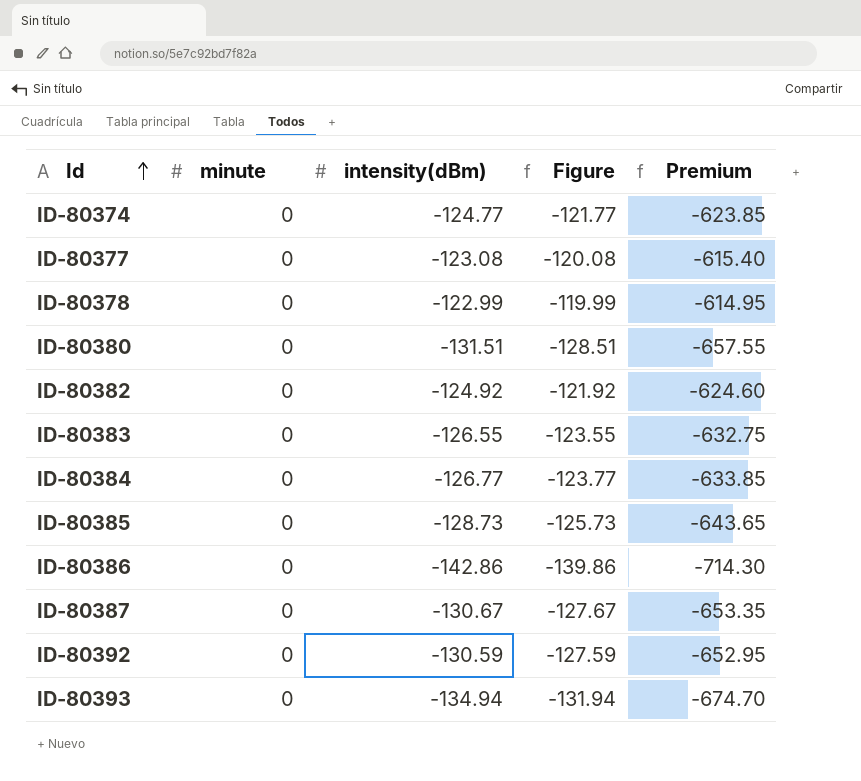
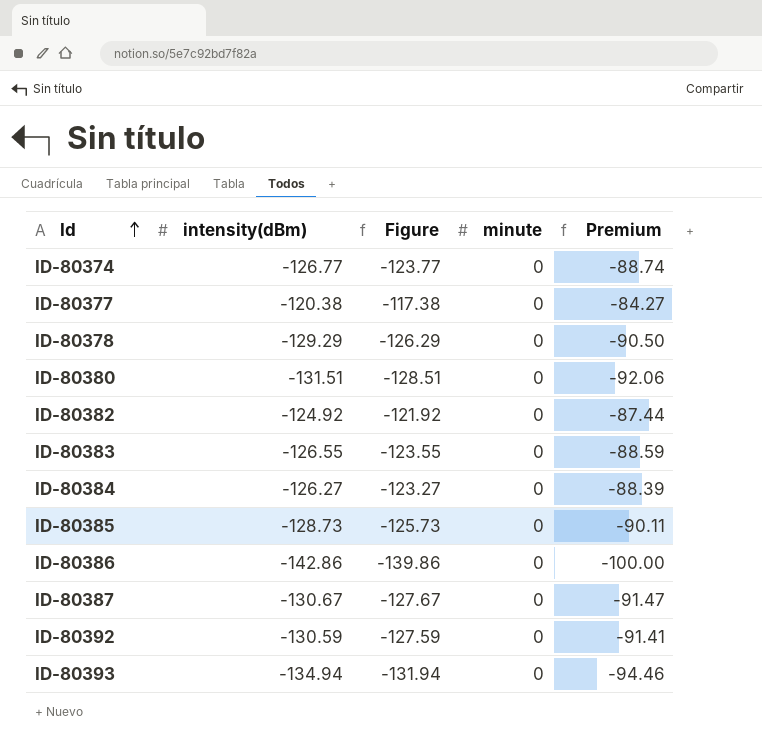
column minute | position: 2 -> 4
column Premium | formula: [intensity(dBm)] * 5 -> [intensity(dBm)] * 0.7
ID-80374 | intensity(dBm): -124.77 -> -126.77
ID-80374 | Figure: -121.77 -> -123.77
ID-80377 | intensity(dBm): -123.08 -> -120.38
ID-80377 | Figure: -120.08 -> -117.38
ID-80378 | intensity(dBm): -122.99 -> -129.29
ID-80378 | Figure: -119.99 -> -126.29
ID-80384 | intensity(dBm): -126.77 -> -126.27
ID-80384 | Figure: -123.77 -> -123.27

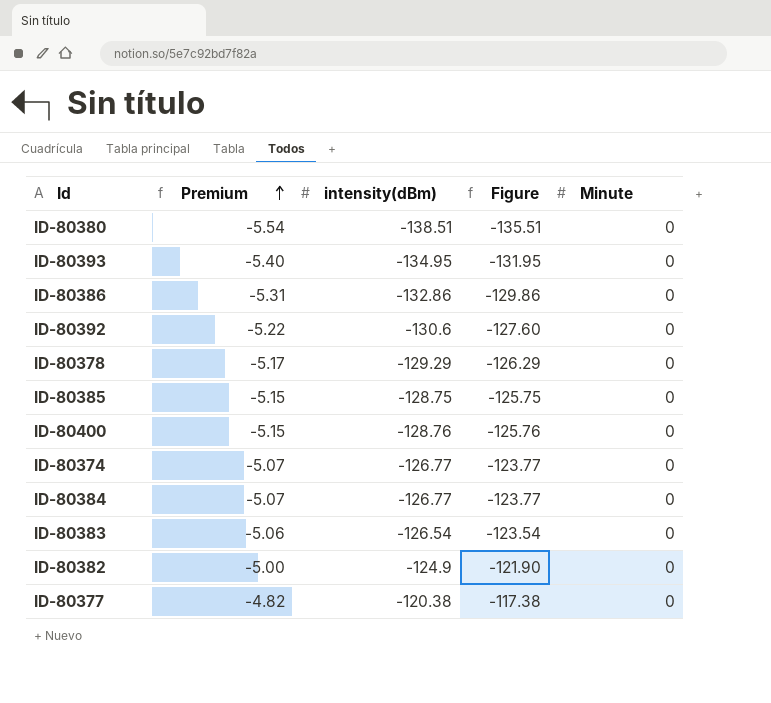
row order: Id ascending -> Premium ascending
column Premium | formula: [intensity(dBm)] * 0.7 -> [intensity(dBm)] * 0.04
column Premium | position: 5 -> 2
column name: minute -> Minute
row ID-80387: -130.67 | -127.67 | 0 | -91.47 -> none
ID-80380 | intensity(dBm): -131.51 -> -138.51
ID-80380 | Figure: -128.51 -> -135.51
ID-80393 | intensity(dBm): -134.94 -> -134.95
ID-80393 | Figure: -131.94 -> -131.95
ID-80386 | intensity(dBm): -142.86 -> -132.86
ID-80386 | Figure: -139.86 -> -129.86
ID-80392 | intensity(dBm): -130.59 -> -130.6
ID-80392 | Figure: -127.59 -> -127.60
ID-80385 | intensity(dBm): -128.73 -> -128.75
ID-80385 | Figure: -125.73 -> -125.75
row ID-80400: none -> -5.15 | -128.76 | -125.76 | 0
ID-80384 | intensity(dBm): -126.27 -> -126.77
ID-80384 | Figure: -123.27 -> -123.77
ID-80383 | intensity(dBm): -126.55 -> -126.54
ID-80383 | Figure: -123.55 -> -123.54
ID-80382 | intensity(dBm): -124.92 -> -124.9
ID-80382 | Figure: -121.92 -> -121.90

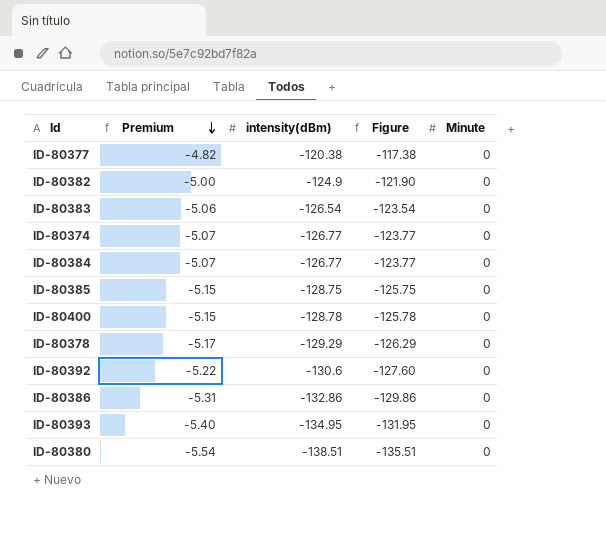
row order: Premium ascending -> Premium descending
ID-80400 | intensity(dBm): -128.76 -> -128.78
ID-80400 | Figure: -125.76 -> -125.78

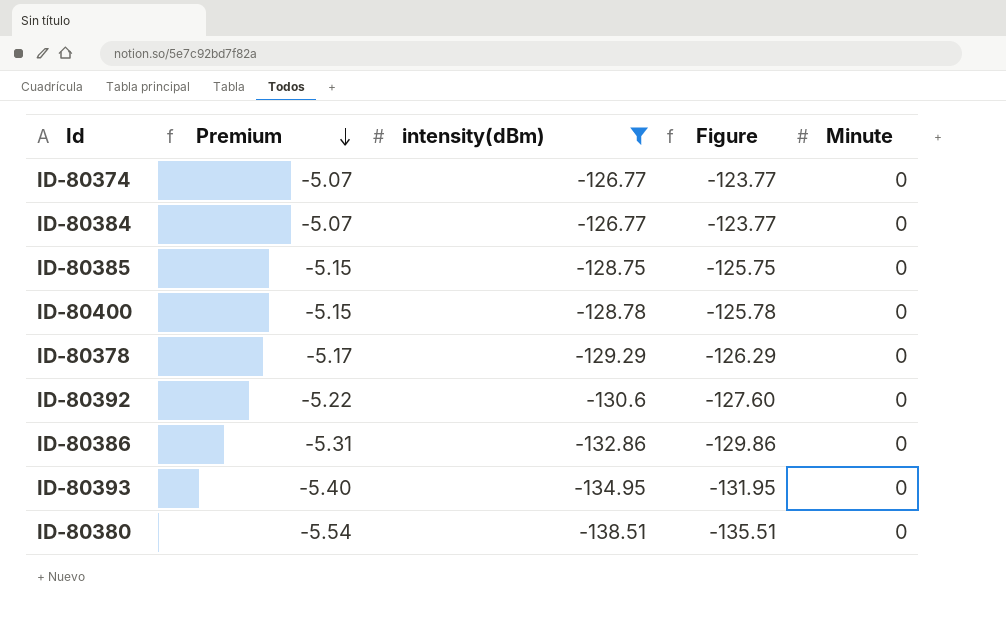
filter: none -> intensity(dBm) <= -126.77

